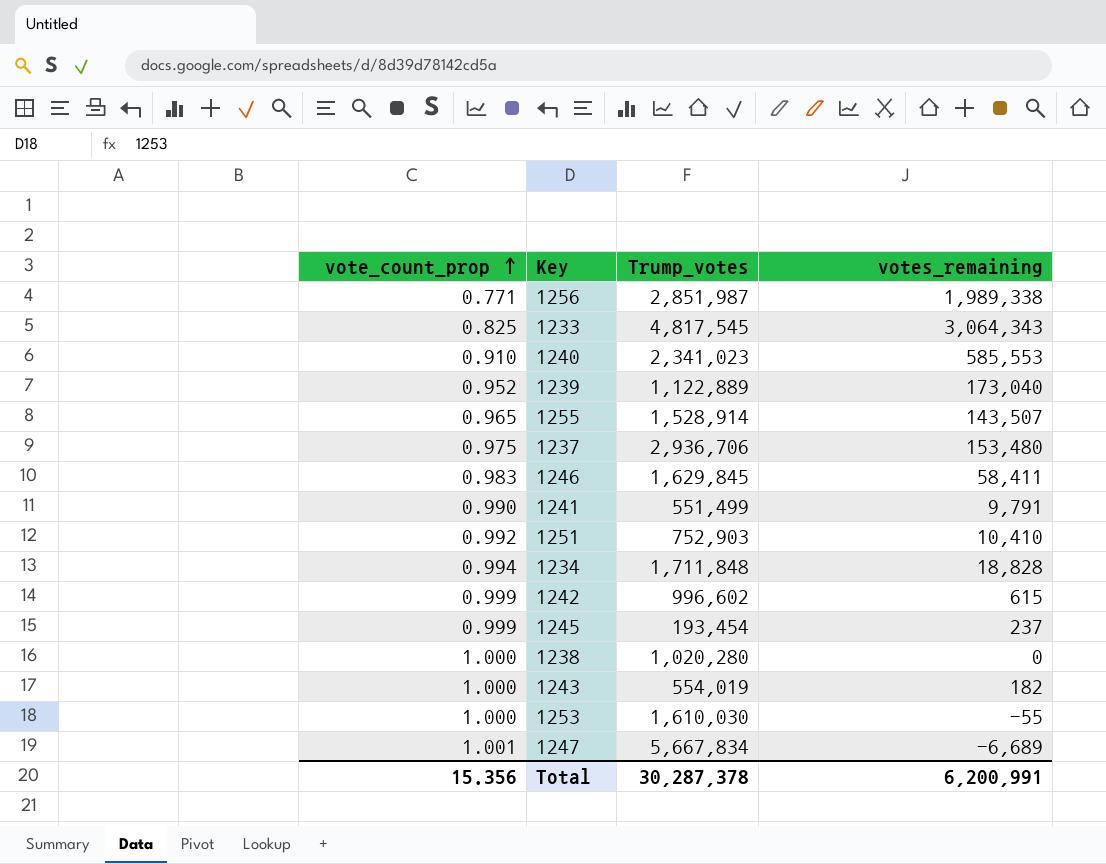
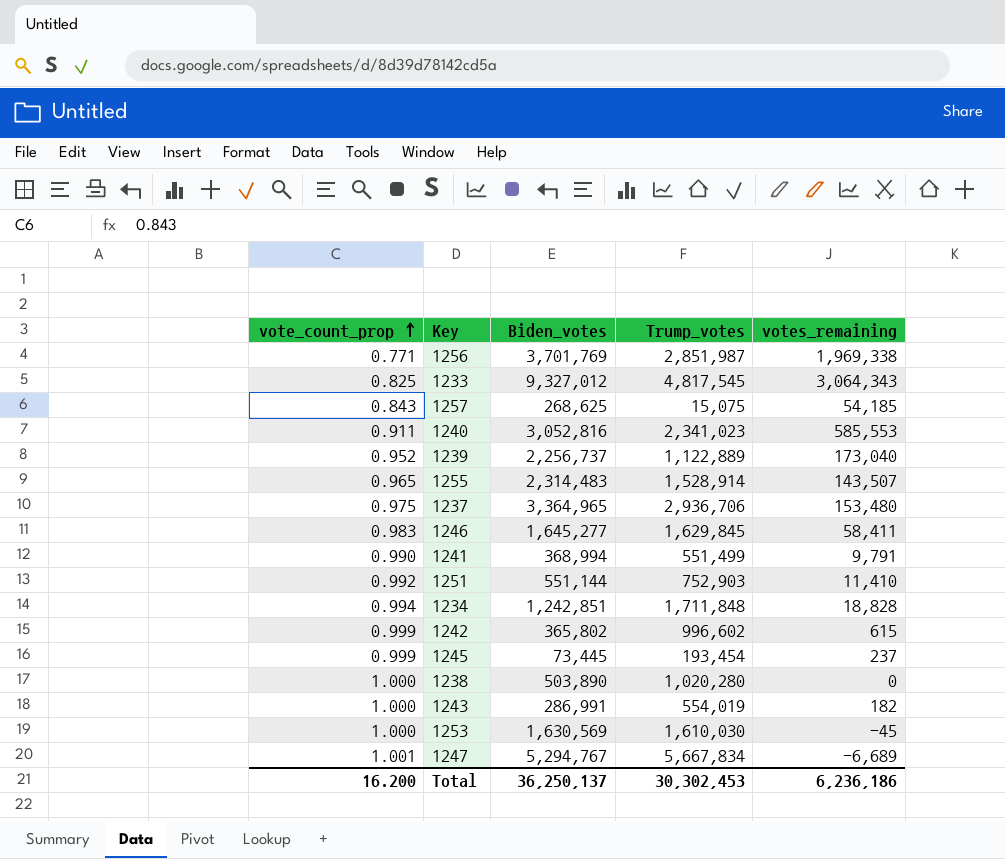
column Biden_votes | position: none -> 3
1256 | votes_remaining: 1,989,338 -> 1,969,338
row 1257: none -> 0.843 | 268,625 | 15,075 | 54,185
1240 | vote_count_prop: 0.910 -> 0.911
1251 | votes_remaining: 10,410 -> 11,410
1253 | votes_remaining: -55 -> -45
Total | vote_count_prop: 15.356 -> 16.200
Total | Trump_votes: 30,287,378 -> 30,302,453
Total | votes_remaining: 6,200,991 -> 6,236,186

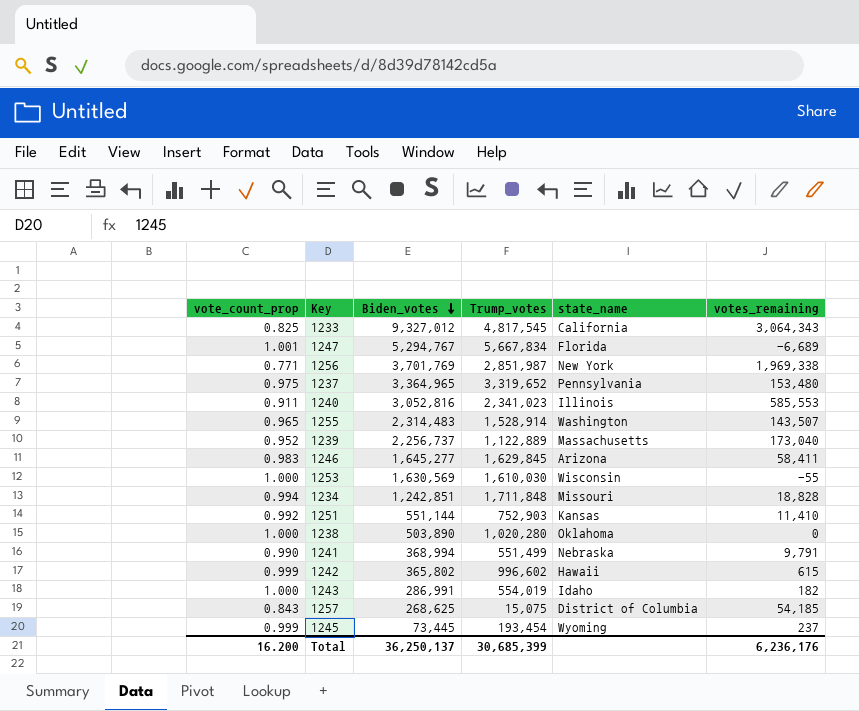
row order: vote_count_prop ascending -> Biden_votes descending
column state_name | position: none -> 5
1237 | Trump_votes: 2,936,706 -> 3,319,652
1253 | votes_remaining: -45 -> -55
Total | Trump_votes: 30,302,453 -> 30,685,399
Total | votes_remaining: 6,236,186 -> 6,236,176

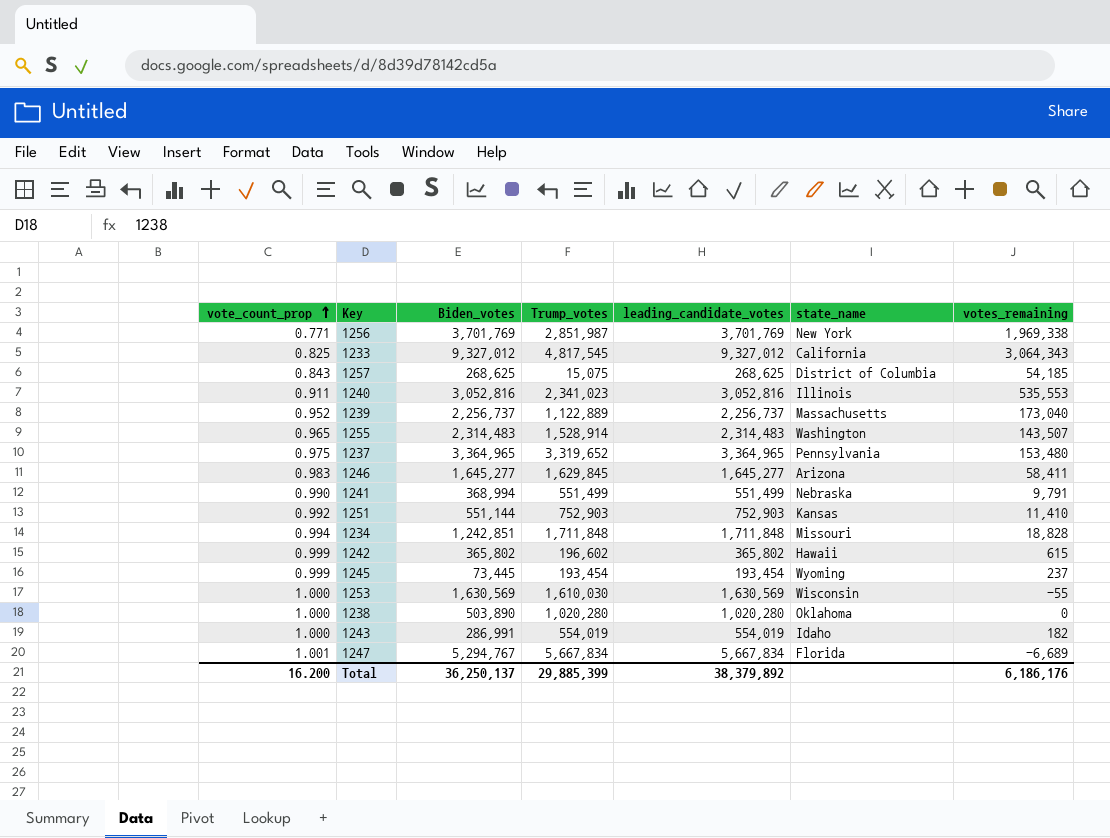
row order: Biden_votes descending -> vote_count_prop ascending
column leading_candidate_votes | position: none -> 5
1240 | votes_remaining: 585,553 -> 535,553
1242 | Trump_votes: 996,602 -> 196,602
Total | Trump_votes: 30,685,399 -> 29,885,399
Total | votes_remaining: 6,236,176 -> 6,186,176

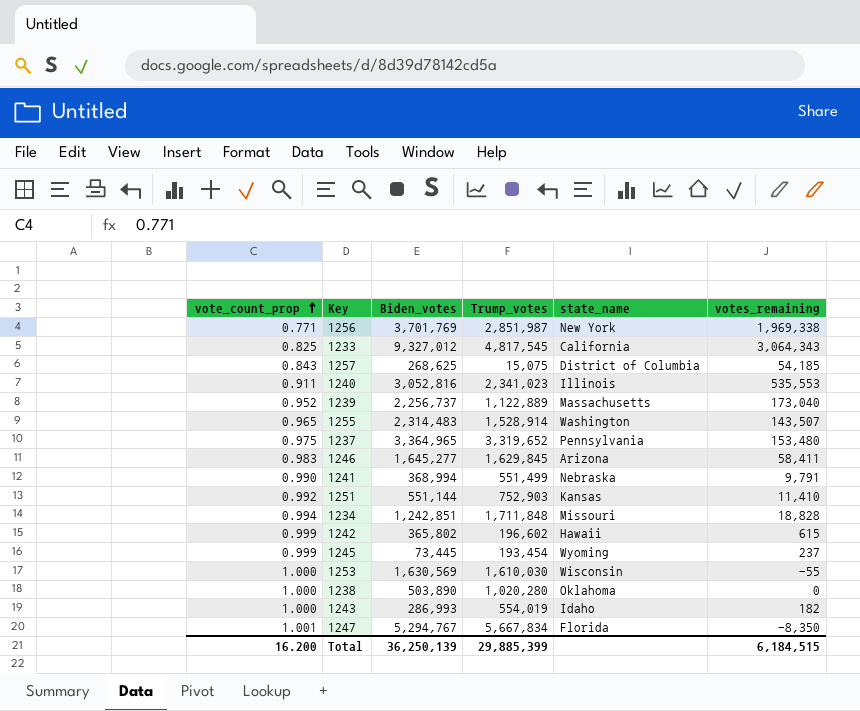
column leading_candidate_votes | position: 5 -> none
1243 | Biden_votes: 286,991 -> 286,993
1247 | votes_remaining: -6,689 -> -8,350
Total | Biden_votes: 36,250,137 -> 36,250,139
Total | votes_remaining: 6,186,176 -> 6,184,515

